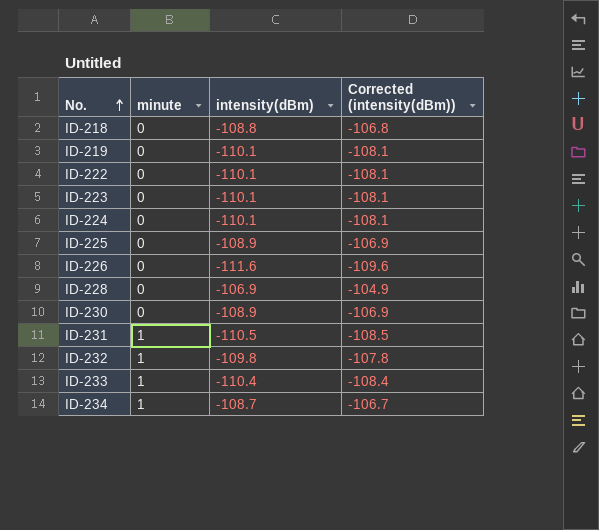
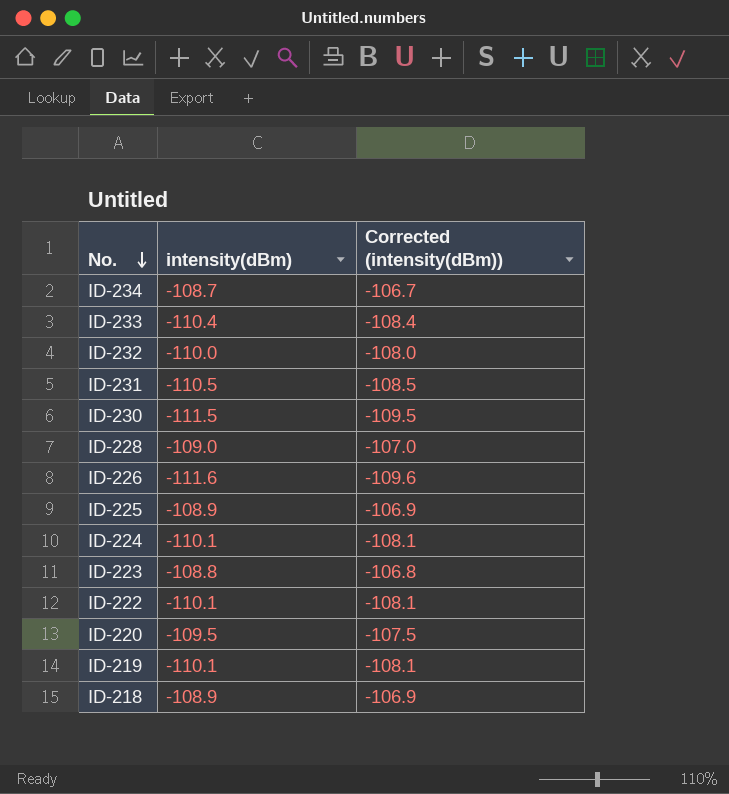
row order: No. ascending -> No. descending
column minute | position: 2 -> none
ID-232 | intensity(dBm): -109.8 -> -110.0
ID-232 | Corrected (intensity(dBm)): -107.8 -> -108.0
ID-230 | intensity(dBm): -108.9 -> -111.5
ID-230 | Corrected (intensity(dBm)): -106.9 -> -109.5
ID-228 | intensity(dBm): -106.9 -> -109.0
ID-228 | Corrected (intensity(dBm)): -104.9 -> -107.0
ID-223 | intensity(dBm): -110.1 -> -108.8
ID-223 | Corrected (intensity(dBm)): -108.1 -> -106.8
row ID-220: none -> -109.5 | -107.5
ID-218 | intensity(dBm): -108.8 -> -108.9
ID-218 | Corrected (intensity(dBm)): -106.8 -> -106.9

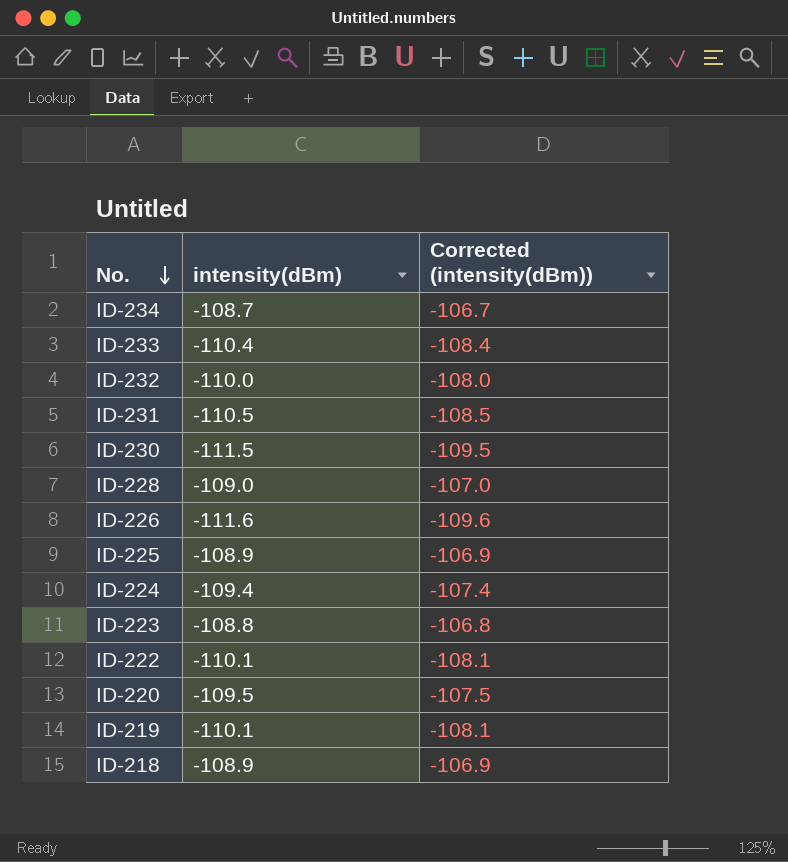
ID-224 | intensity(dBm): -110.1 -> -109.4
ID-224 | Corrected (intensity(dBm)): -108.1 -> -107.4

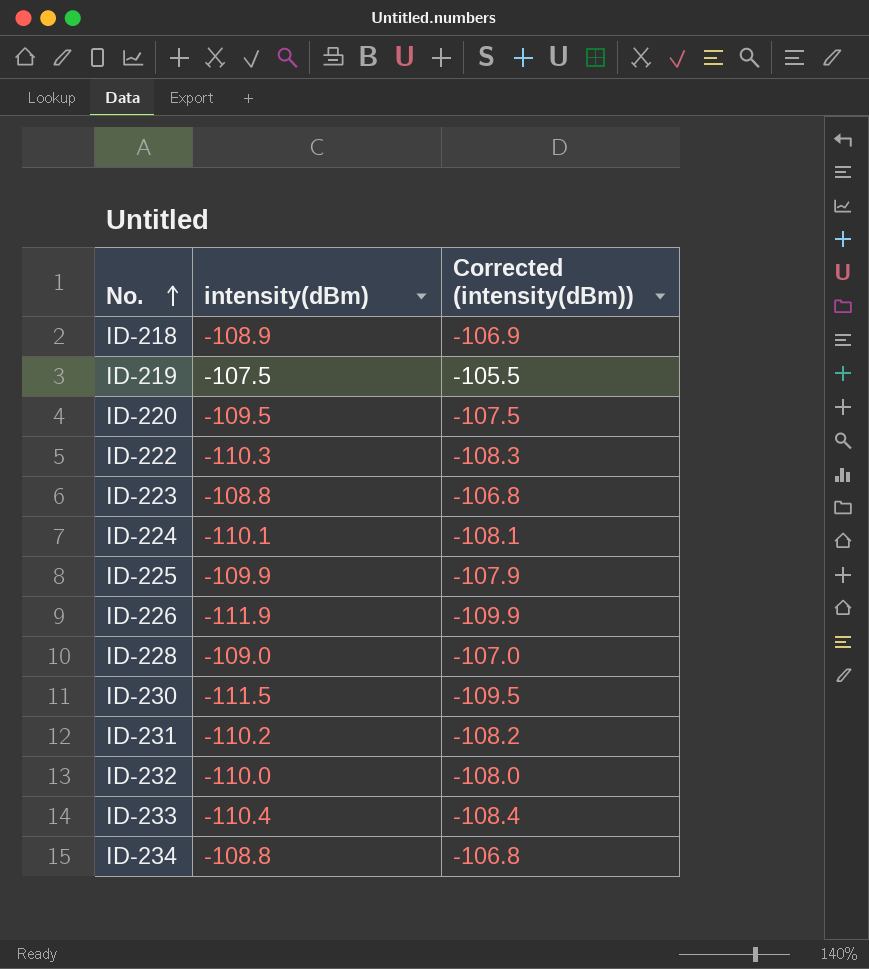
row order: No. descending -> No. ascending
ID-219 | intensity(dBm): -110.1 -> -107.5
ID-219 | Corrected (intensity(dBm)): -108.1 -> -105.5
ID-222 | intensity(dBm): -110.1 -> -110.3
ID-222 | Corrected (intensity(dBm)): -108.1 -> -108.3
ID-224 | intensity(dBm): -109.4 -> -110.1
ID-224 | Corrected (intensity(dBm)): -107.4 -> -108.1
ID-225 | intensity(dBm): -108.9 -> -109.9
ID-225 | Corrected (intensity(dBm)): -106.9 -> -107.9
ID-226 | intensity(dBm): -111.6 -> -111.9
ID-226 | Corrected (intensity(dBm)): -109.6 -> -109.9
ID-231 | intensity(dBm): -110.5 -> -110.2
ID-231 | Corrected (intensity(dBm)): -108.5 -> -108.2
ID-234 | intensity(dBm): -108.7 -> -108.8
ID-234 | Corrected (intensity(dBm)): -106.7 -> -106.8

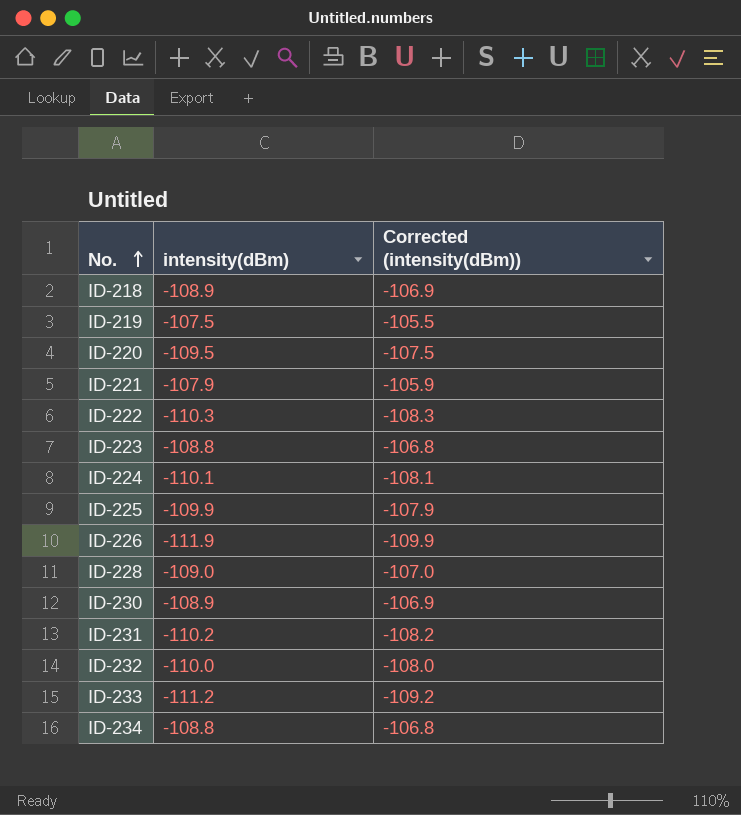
row ID-221: none -> -107.9 | -105.9
ID-230 | intensity(dBm): -111.5 -> -108.9
ID-230 | Corrected (intensity(dBm)): -109.5 -> -106.9
ID-233 | intensity(dBm): -110.4 -> -111.2
ID-233 | Corrected (intensity(dBm)): -108.4 -> -109.2

